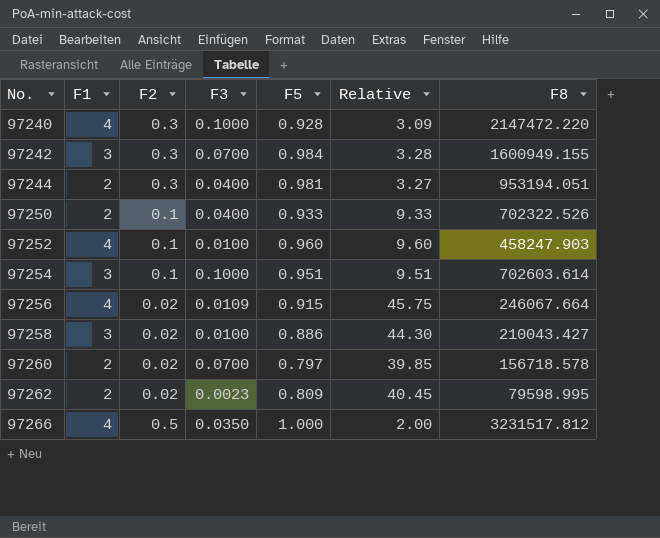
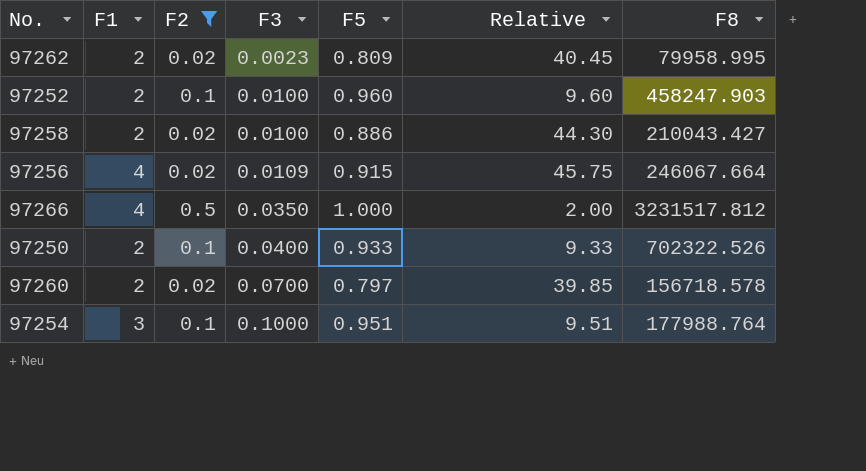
filter: none -> F2 != 0.3
row order: No. ascending -> F3 ascending
97262 | F8: 79598.995 -> 79958.995
97252 | F1: 4 -> 2
97258 | F1: 3 -> 2
97254 | F8: 702603.614 -> 177988.764

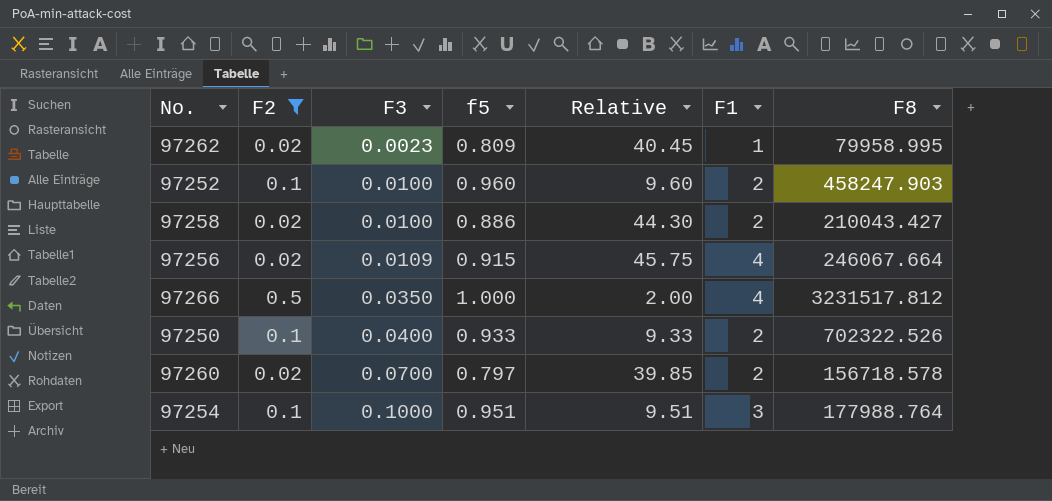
column name: F5 -> f5
column F1 | position: 2 -> 6
97262 | F1: 2 -> 1

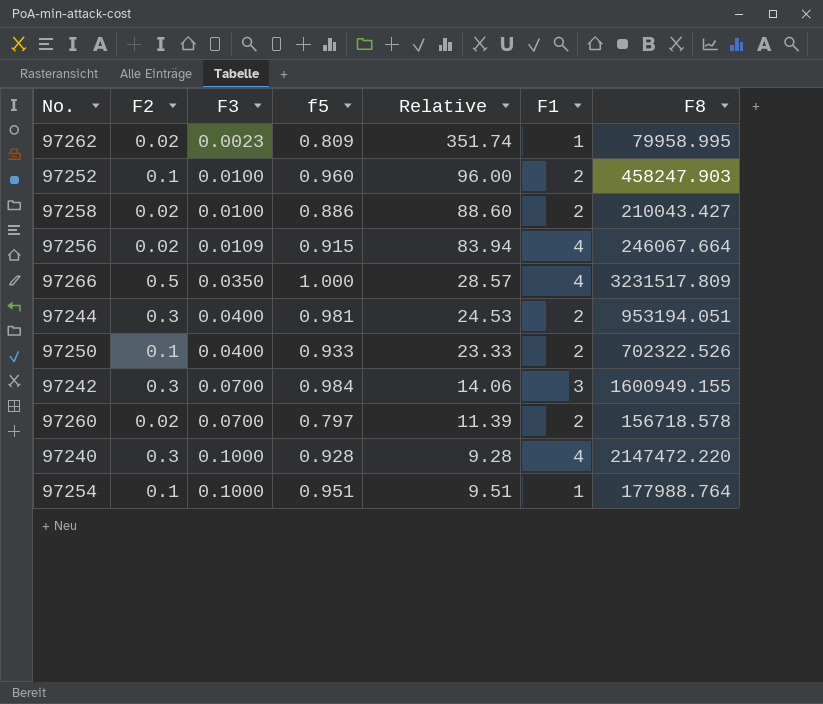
filter: F2 != 0.3 -> none
column Relative | formula: [f5] / [F2] -> [f5] / [F3]
97266 | F8: 3231517.812 -> 3231517.809
97254 | F1: 3 -> 1

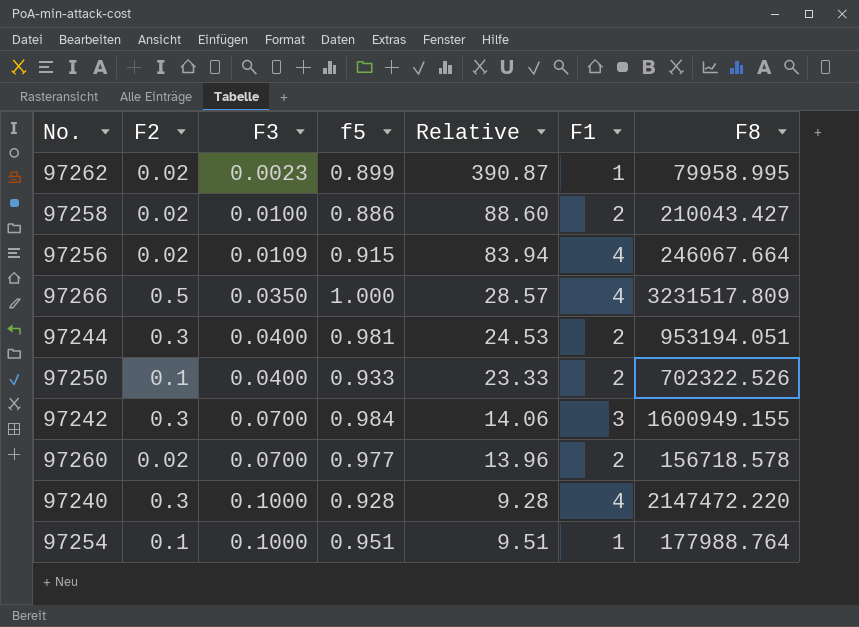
row 97252: 0.1 | 0.0100 | 0.960 | 96.00 | 2 | 458247.903 -> none
97262 | f5: 0.809 -> 0.899
97262 | Relative: 351.74 -> 390.87
97260 | f5: 0.797 -> 0.977
97260 | Relative: 11.39 -> 13.96

